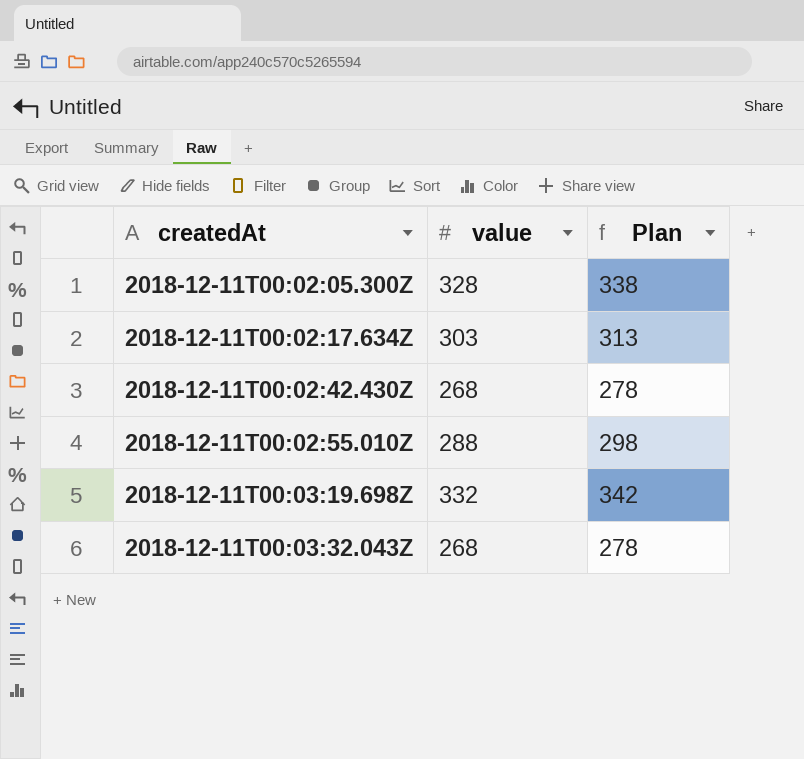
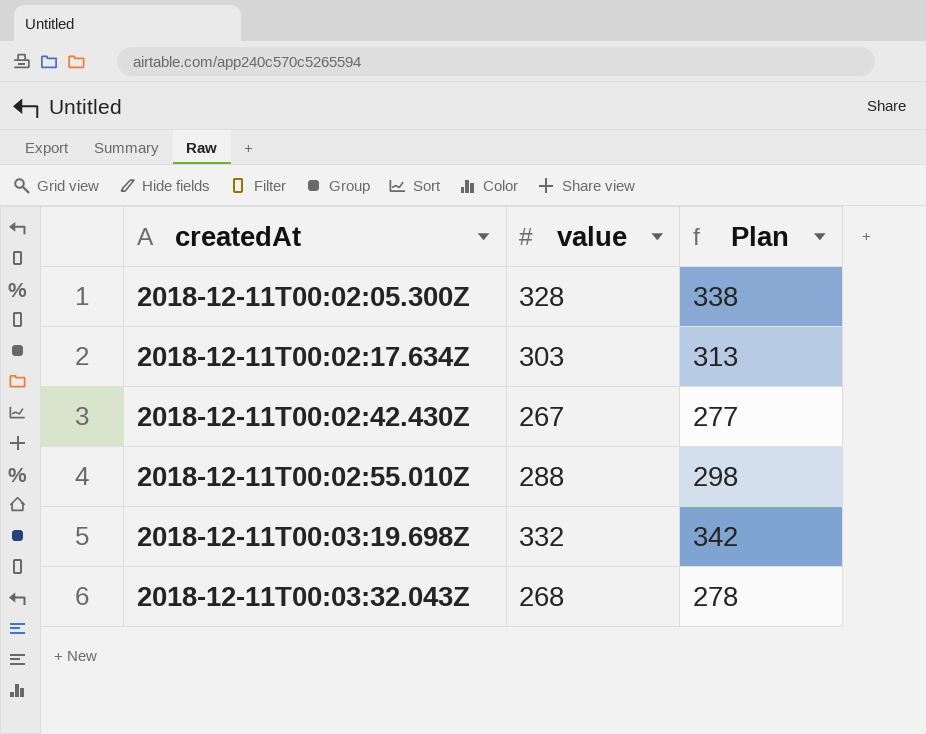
2018-12-11T00:02:42.430Z | value: 268 -> 267
2018-12-11T00:02:42.430Z | Plan: 278 -> 277

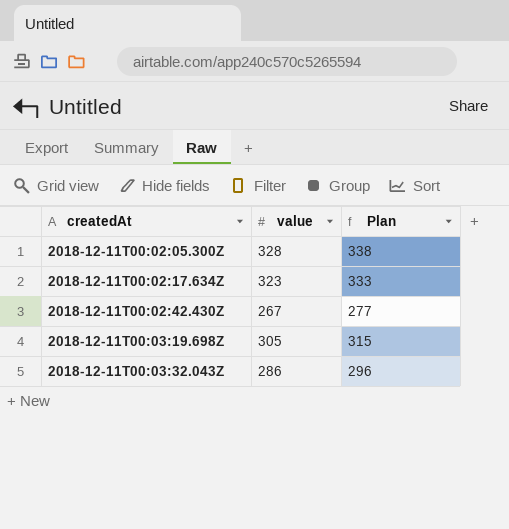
row 2018-12-11T00:02:55.010Z: 288 | 298 -> none
2018-12-11T00:02:17.634Z | value: 303 -> 323
2018-12-11T00:02:17.634Z | Plan: 313 -> 333
2018-12-11T00:03:19.698Z | value: 332 -> 305
2018-12-11T00:03:19.698Z | Plan: 342 -> 315
2018-12-11T00:03:32.043Z | value: 268 -> 286
2018-12-11T00:03:32.043Z | Plan: 278 -> 296

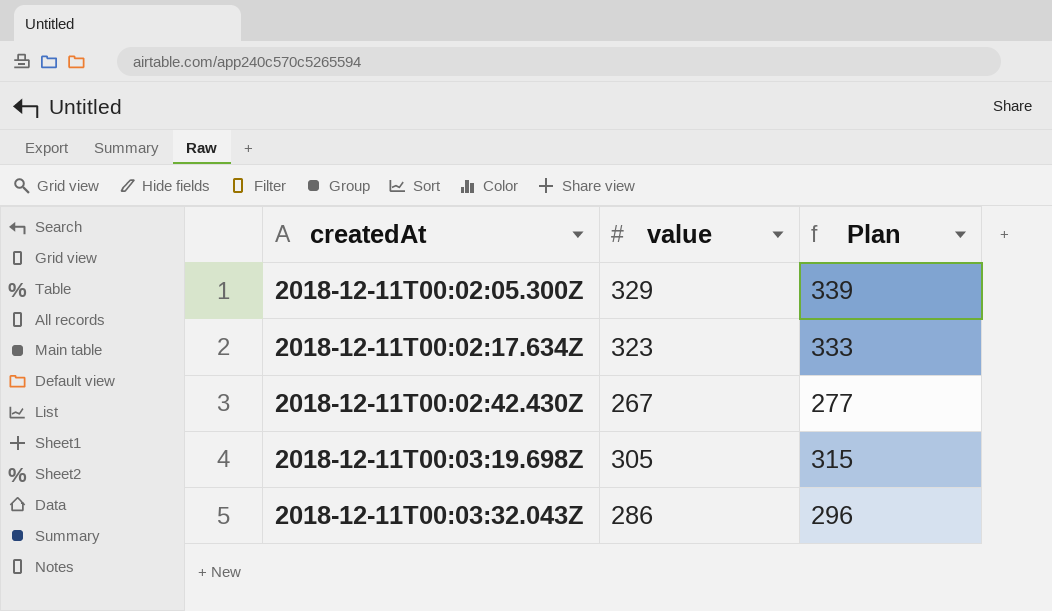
2018-12-11T00:02:05.300Z | value: 328 -> 329
2018-12-11T00:02:05.300Z | Plan: 338 -> 339

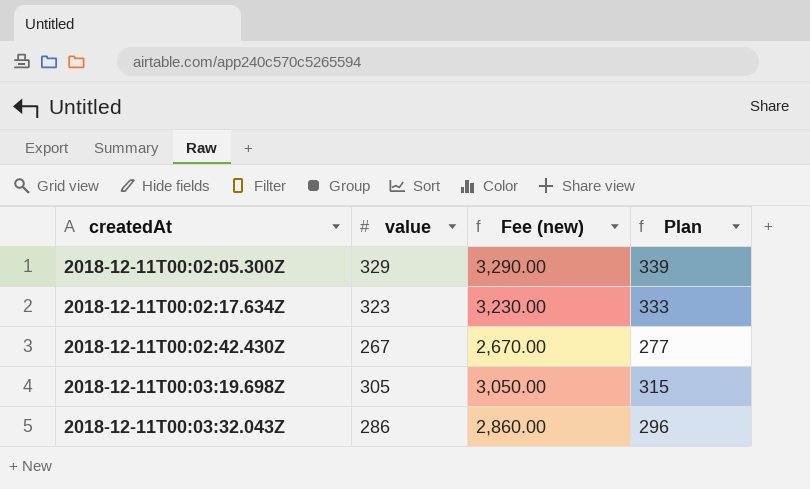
column Fee (new) | formula: none -> [value] * 10

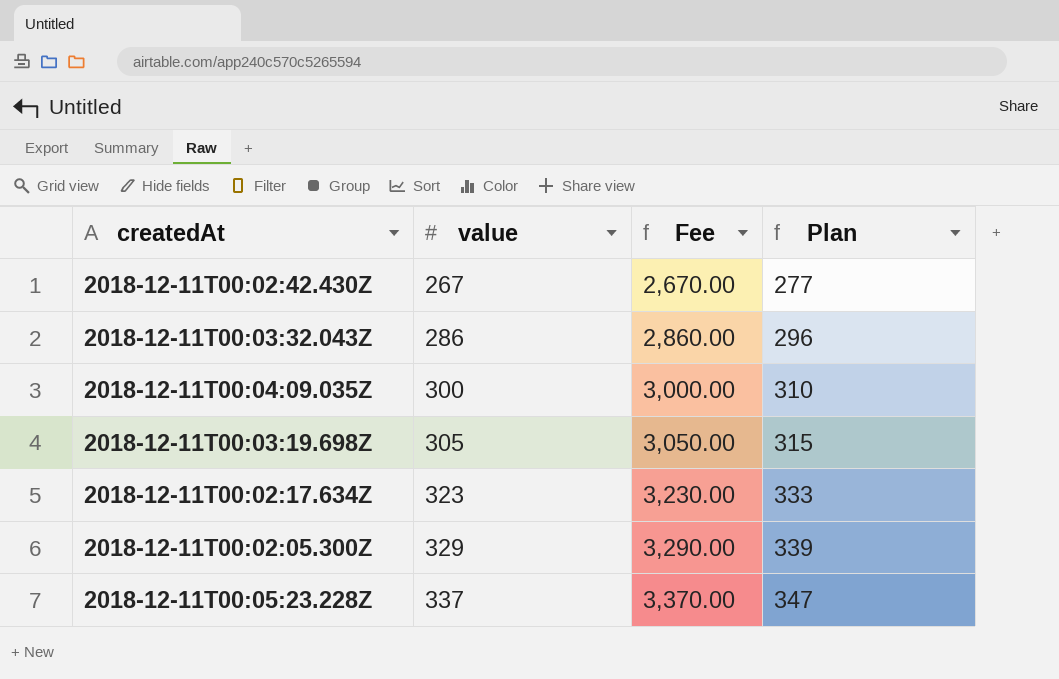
row order: createdAt ascending -> value ascending
column name: Fee (new) -> Fee
row 2018-12-11T00:04:09.035Z: none -> 300 | 3,000.00 | 310
row 2018-12-11T00:05:23.228Z: none -> 337 | 3,370.00 | 347

